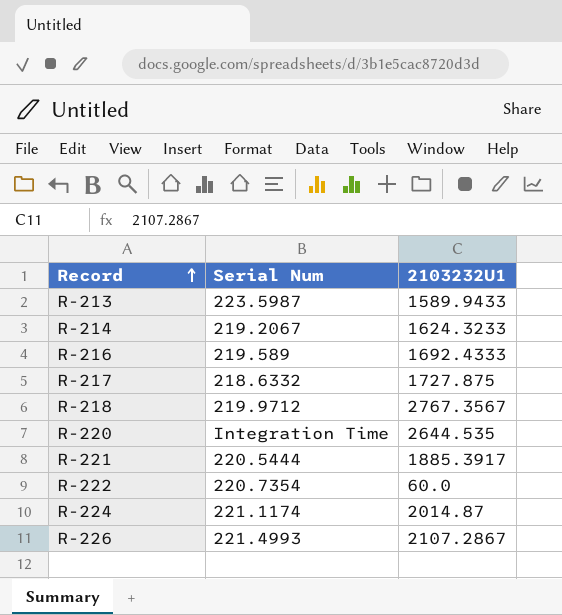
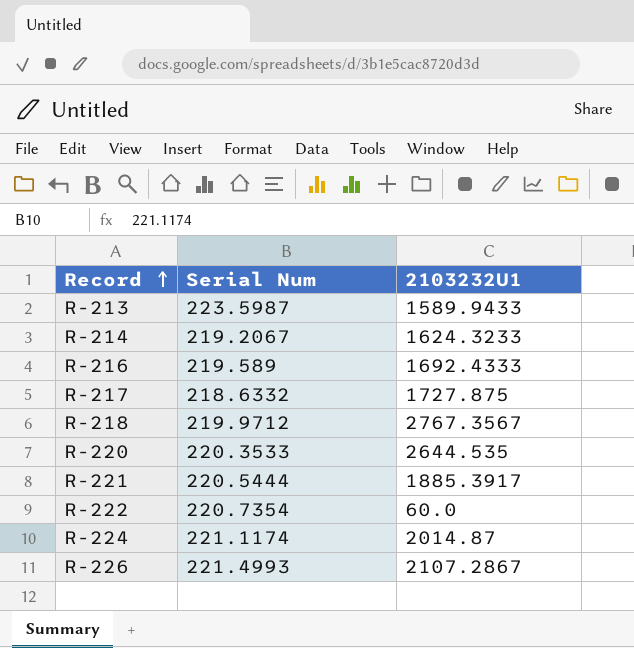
R-220 | Serial Num: Integration Time -> 220.3533

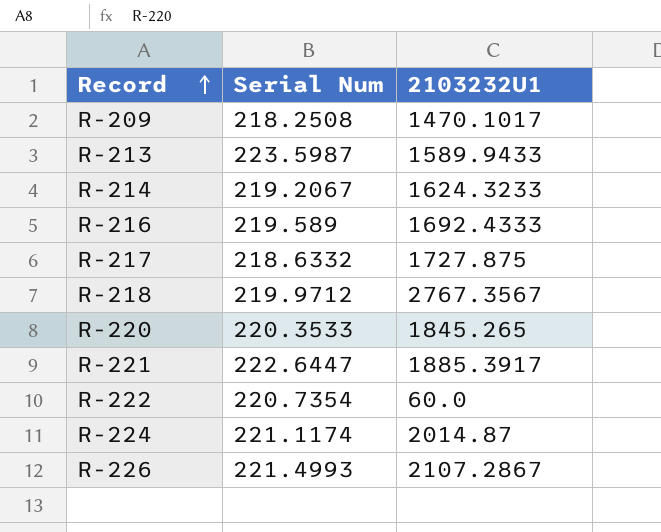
row R-209: none -> 218.2508 | 1470.1017
R-220 | 2103232U1: 2644.535 -> 1845.265
R-221 | Serial Num: 220.5444 -> 222.6447

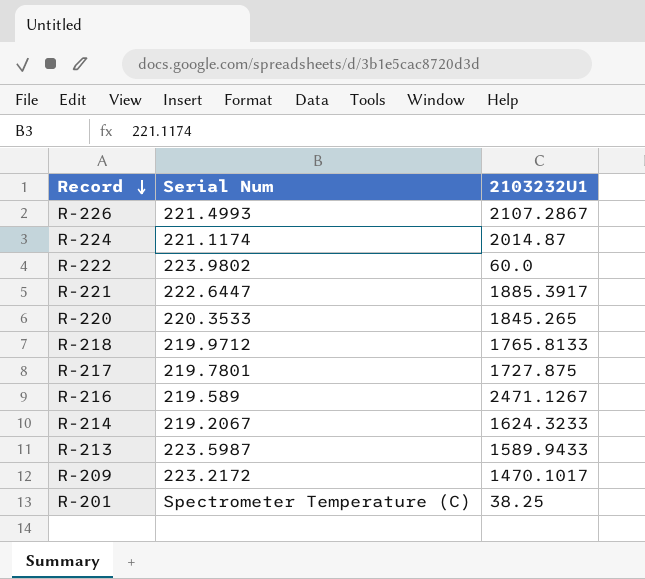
row order: Record ascending -> Record descending
R-222 | Serial Num: 220.7354 -> 223.9802
R-218 | 2103232U1: 2767.3567 -> 1765.8133
R-217 | Serial Num: 218.6332 -> 219.7801
R-216 | 2103232U1: 1692.4333 -> 2471.1267
R-209 | Serial Num: 218.2508 -> 223.2172
row R-201: none -> Spectrometer Temperature (C) | 38.25

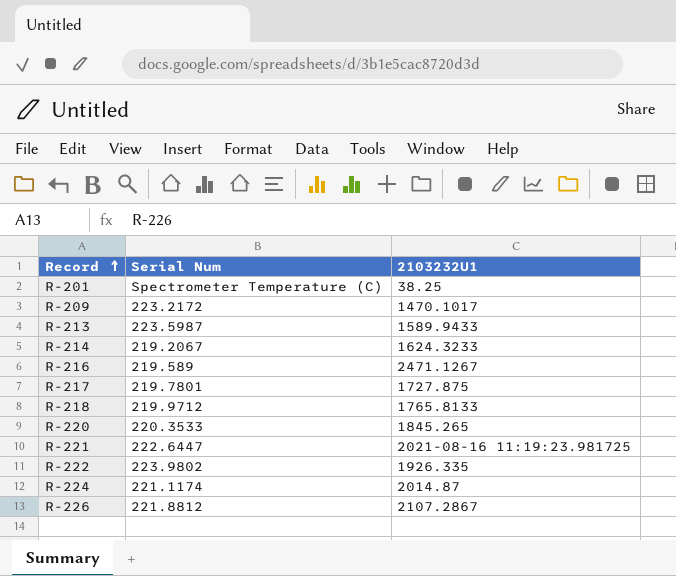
row order: Record descending -> Record ascending
R-221 | 2103232U1: 1885.3917 -> 2021-08-16 11:19:23.981725
R-222 | 2103232U1: 60.0 -> 1926.335
R-226 | Serial Num: 221.4993 -> 221.8812

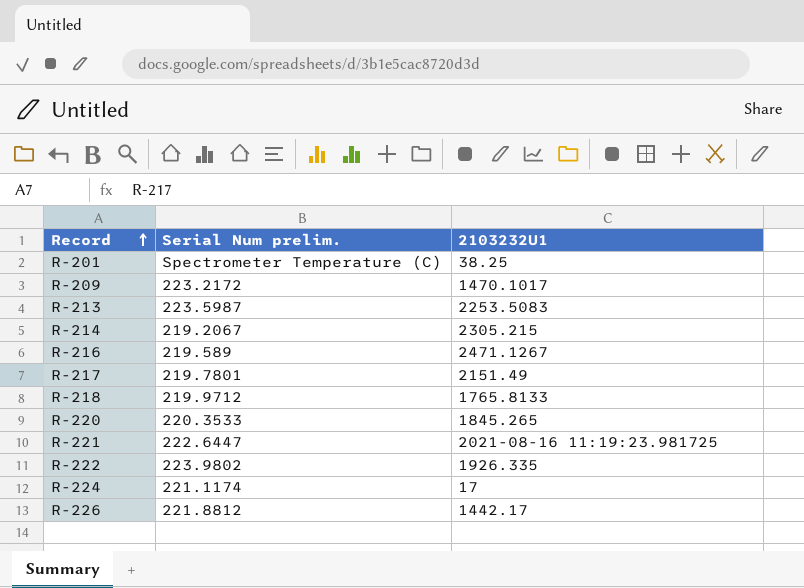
column name: Serial Num -> Serial Num prelim.
R-213 | 2103232U1: 1589.9433 -> 2253.5083
R-214 | 2103232U1: 1624.3233 -> 2305.215
R-217 | 2103232U1: 1727.875 -> 2151.49
R-224 | 2103232U1: 2014.87 -> 17
R-226 | 2103232U1: 2107.2867 -> 1442.17

